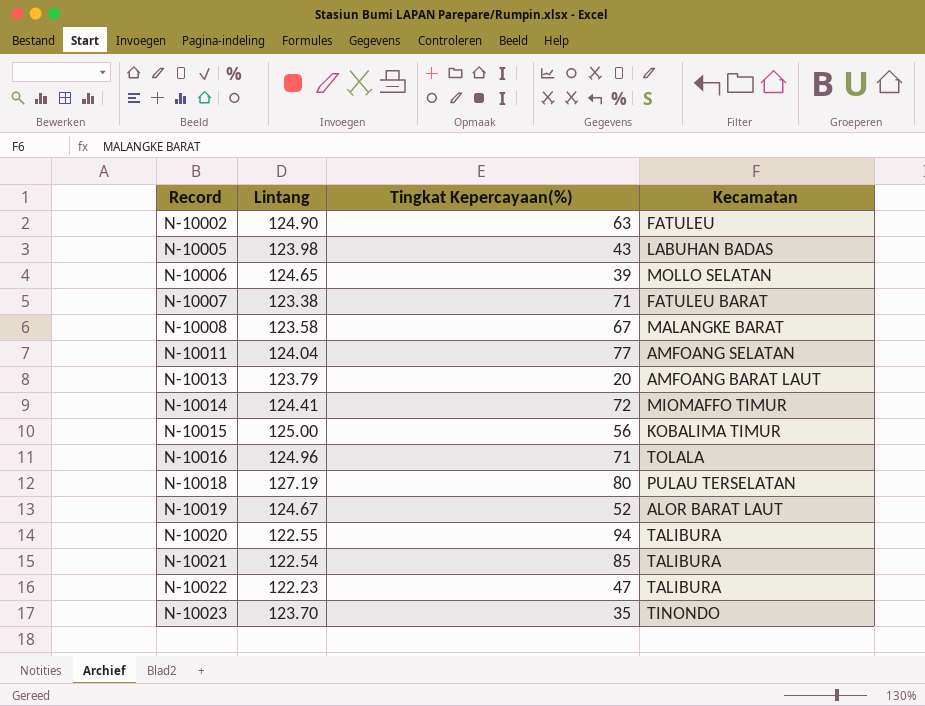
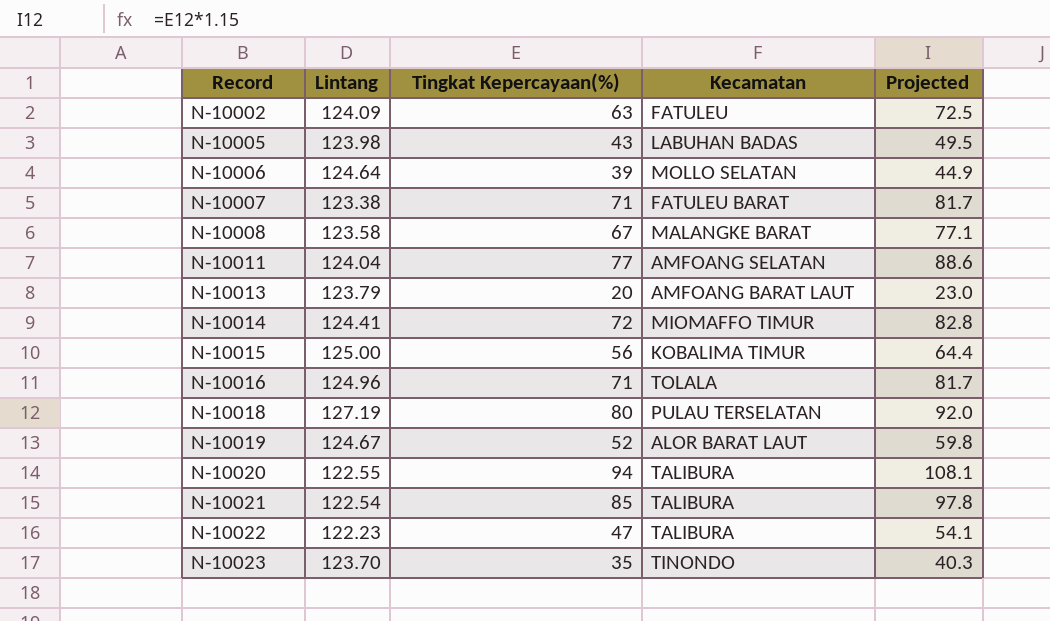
column Projected | formula: none -> [Tingkat Kepercayaan(%)] * 1.15
N-10002 | Lintang: 124.90 -> 124.09
N-10006 | Lintang: 124.65 -> 124.64

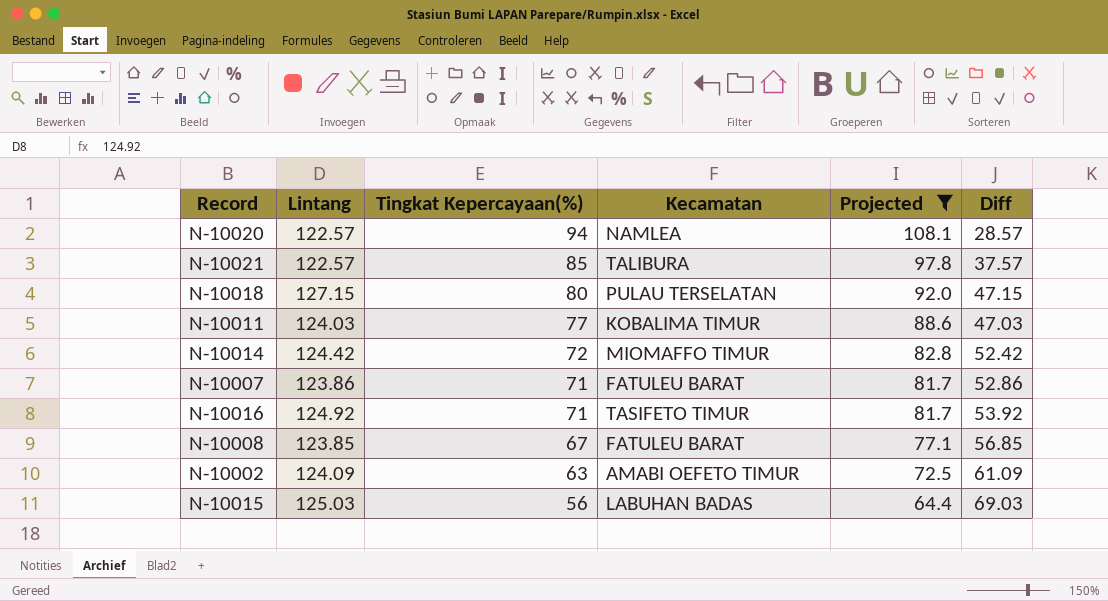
filter: none -> Projected >= 64.4
row order: Record ascending -> Tingkat Kepercayaan(%) descending
column Diff | formula: none -> [Lintang] - [Tingkat Kepercayaan(%)]
N-10020 | Lintang: 122.55 -> 122.57
N-10020 | Kecamatan: TALIBURA -> NAMLEA
N-10021 | Lintang: 122.54 -> 122.57
N-10018 | Lintang: 127.19 -> 127.15
N-10011 | Lintang: 124.04 -> 124.03
N-10011 | Kecamatan: AMFOANG SELATAN -> KOBALIMA TIMUR
N-10014 | Lintang: 124.41 -> 124.42
N-10007 | Lintang: 123.38 -> 123.86
N-10016 | Lintang: 124.96 -> 124.92
N-10016 | Kecamatan: TOLALA -> TASIFETO TIMUR
N-10008 | Lintang: 123.58 -> 123.85
N-10008 | Kecamatan: MALANGKE BARAT -> FATULEU BARAT
N-10002 | Kecamatan: FATULEU -> AMABI OEFETO TIMUR
N-10015 | Lintang: 125.00 -> 125.03
N-10015 | Kecamatan: KOBALIMA TIMUR -> LABUHAN BADAS

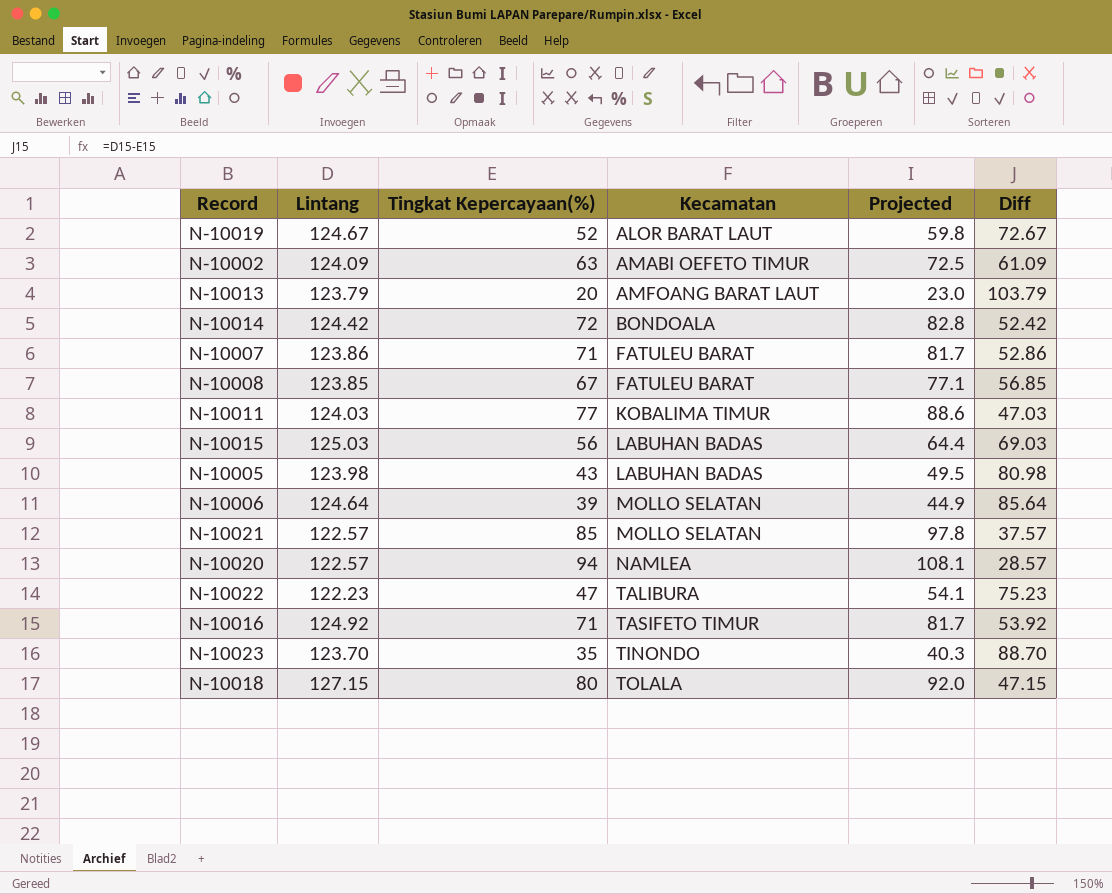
filter: Projected >= 64.4 -> none
row order: Tingkat Kepercayaan(%) descending -> Kecamatan ascending
N-10014 | Kecamatan: MIOMAFFO TIMUR -> BONDOALA
N-10021 | Kecamatan: TALIBURA -> MOLLO SELATAN
N-10018 | Kecamatan: PULAU TERSELATAN -> TOLALA

